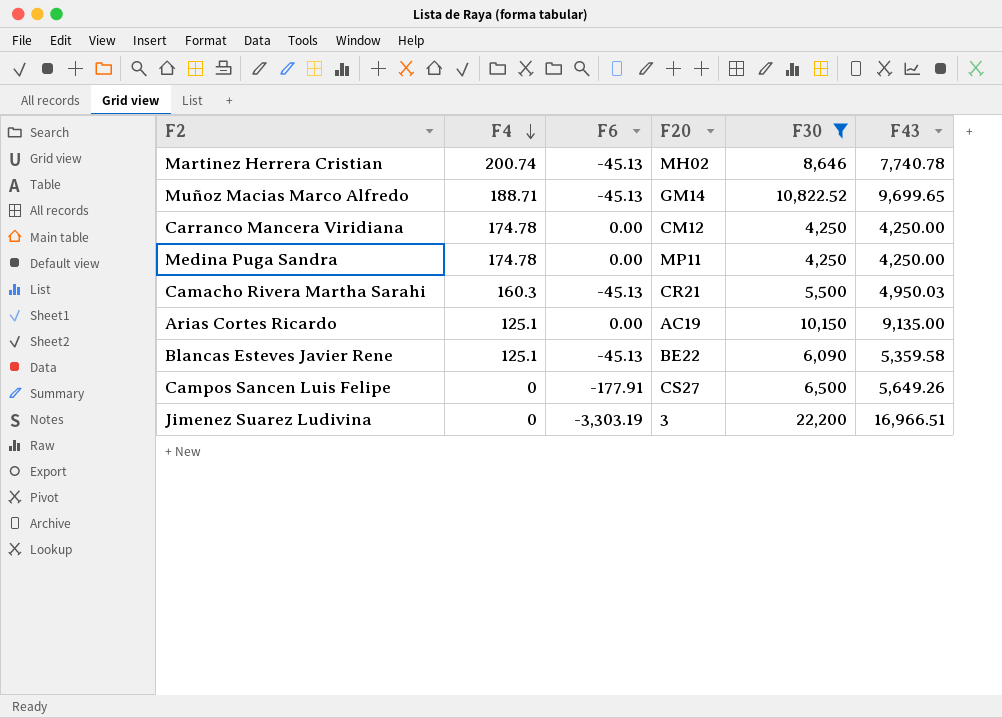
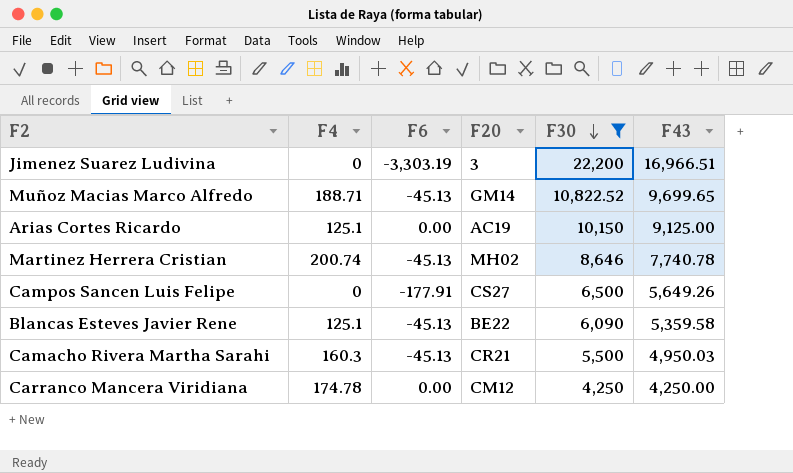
row order: F4 descending -> F30 descending
row Medina Puga Sandra: 174.78 | 0.00 | MP11 | 4,250 | 4,250.00 -> none
Arias Cortes Ricardo | F43: 9,135.00 -> 9,125.00

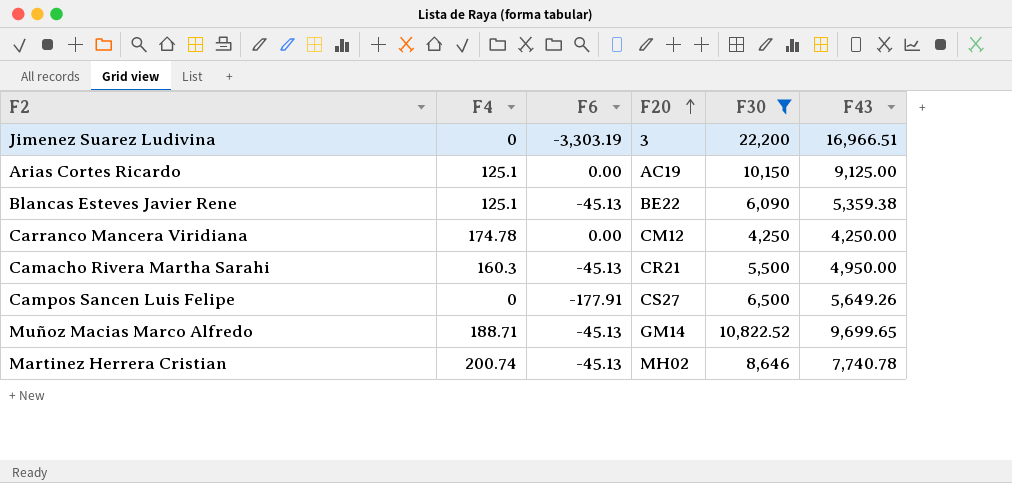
row order: F30 descending -> F20 ascending
Blancas Esteves Javier Rene | F43: 5,359.58 -> 5,359.38
Camacho Rivera Martha Sarahi | F43: 4,950.03 -> 4,950.00

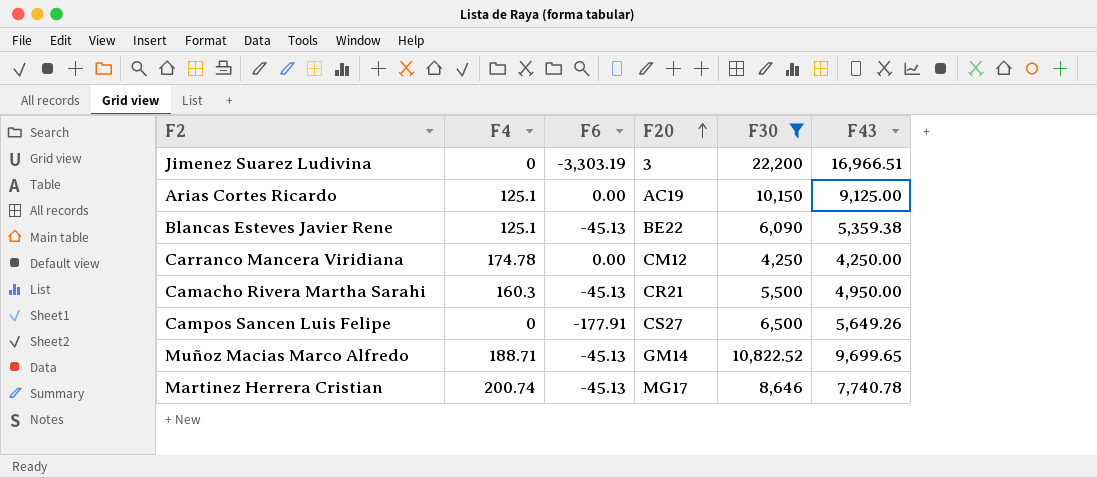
Martinez Herrera Cristian | F20: MH02 -> MG17

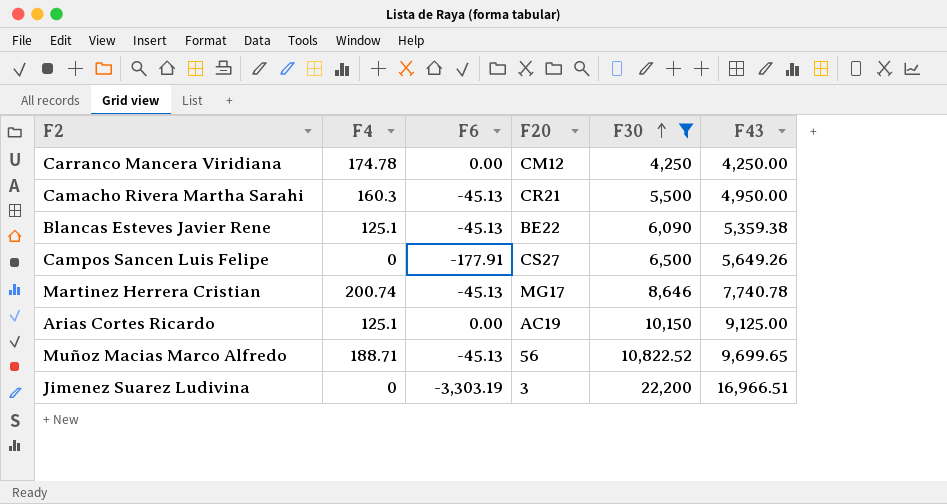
row order: F20 ascending -> F30 ascending
Muñoz Macias Marco Alfredo | F20: GM14 -> 56

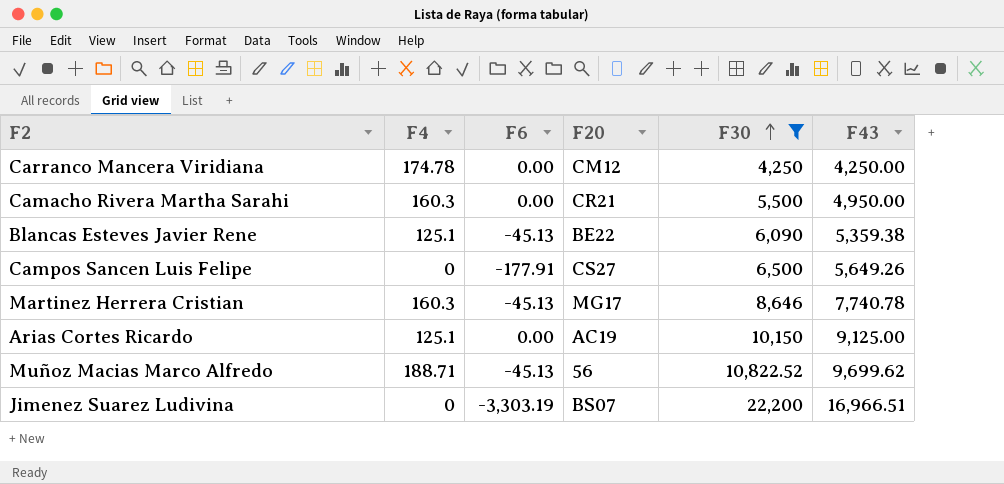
Camacho Rivera Martha Sarahi | F6: -45.13 -> 0.00
Martinez Herrera Cristian | F4: 200.74 -> 160.3
Muñoz Macias Marco Alfredo | F43: 9,699.65 -> 9,699.62
Jimenez Suarez Ludivina | F20: 3 -> BS07

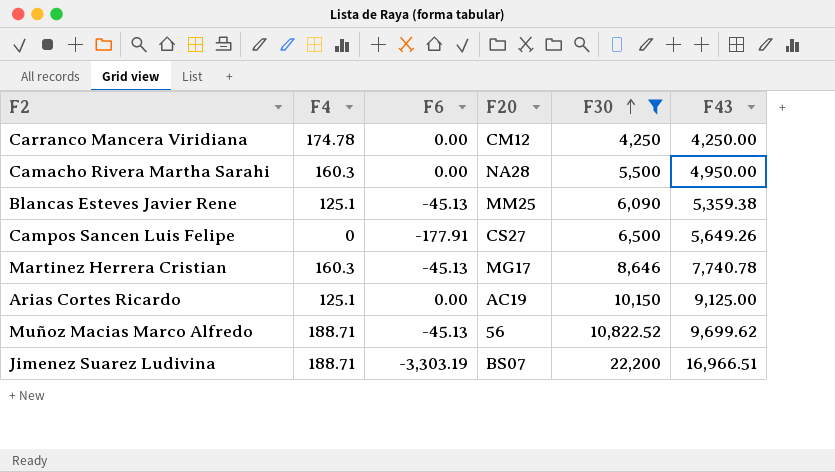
Camacho Rivera Martha Sarahi | F20: CR21 -> NA28
Blancas Esteves Javier Rene | F20: BE22 -> MM25
Jimenez Suarez Ludivina | F4: 0 -> 188.71

